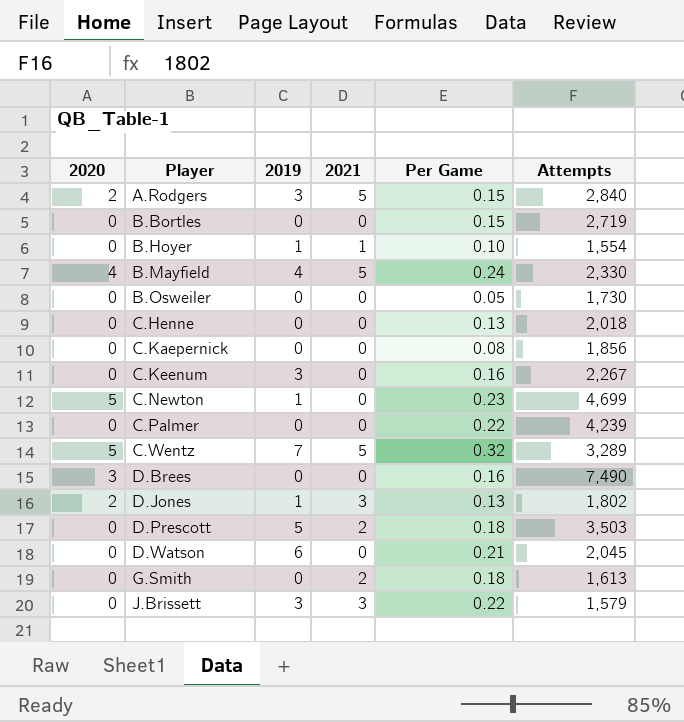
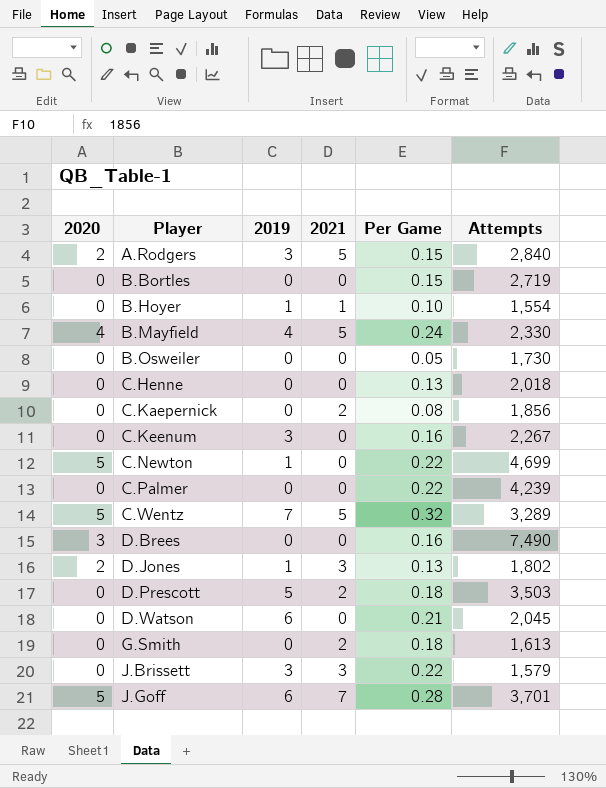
C.Kaepernick | 2021: 0 -> 2
C.Newton | Per Game: 0.23 -> 0.22
row J.Goff: none -> 5 | 6 | 7 | 0.28 | 3,701

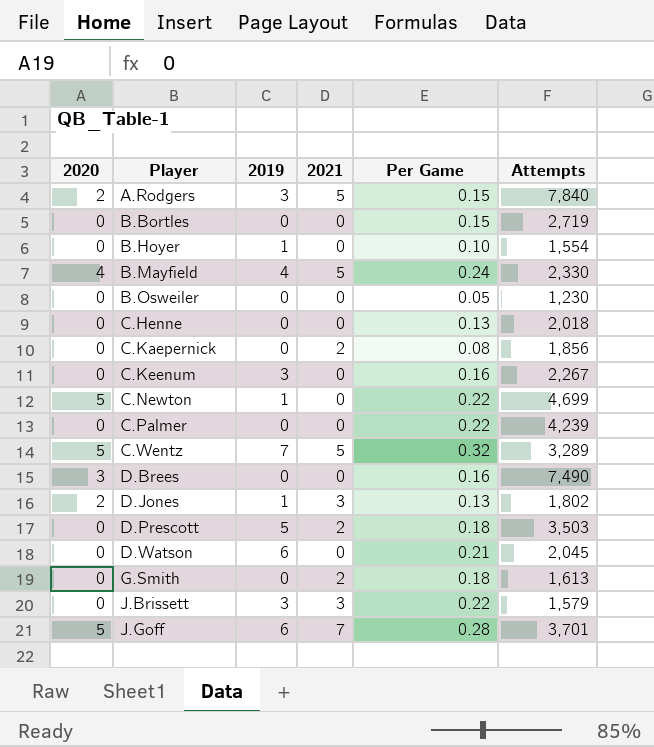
A.Rodgers | Attempts: 2,840 -> 7,840
B.Hoyer | 2021: 1 -> 0
B.Osweiler | Attempts: 1,730 -> 1,230

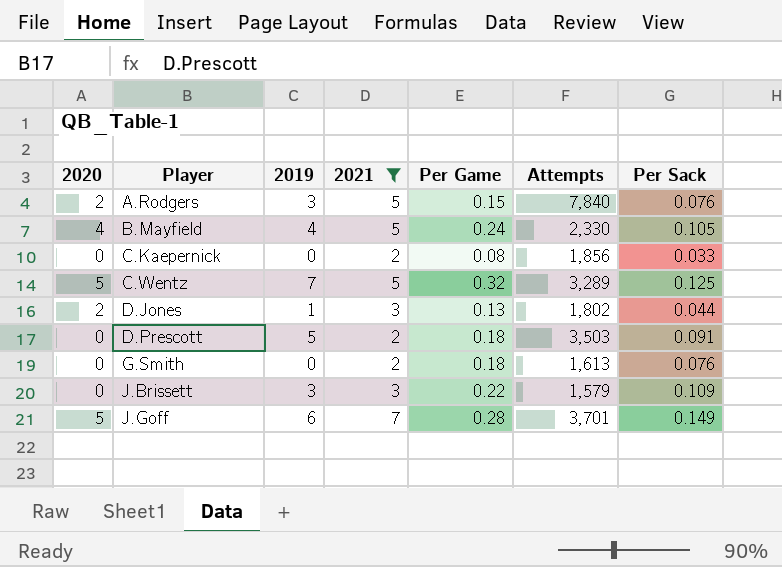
filter: none -> 2021 != 0
column Per Sack | position: none -> 7

